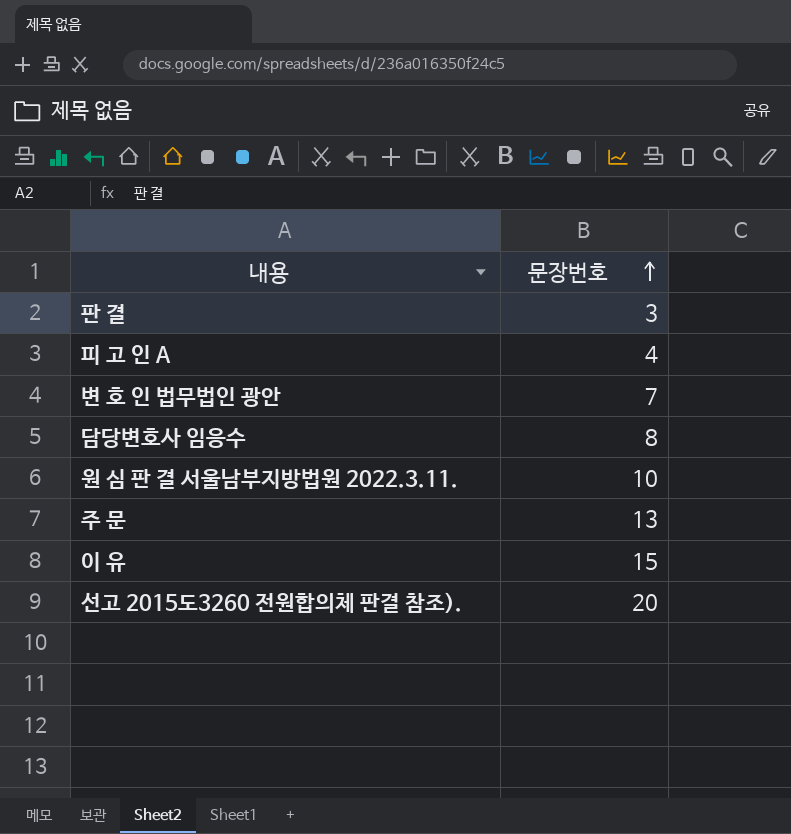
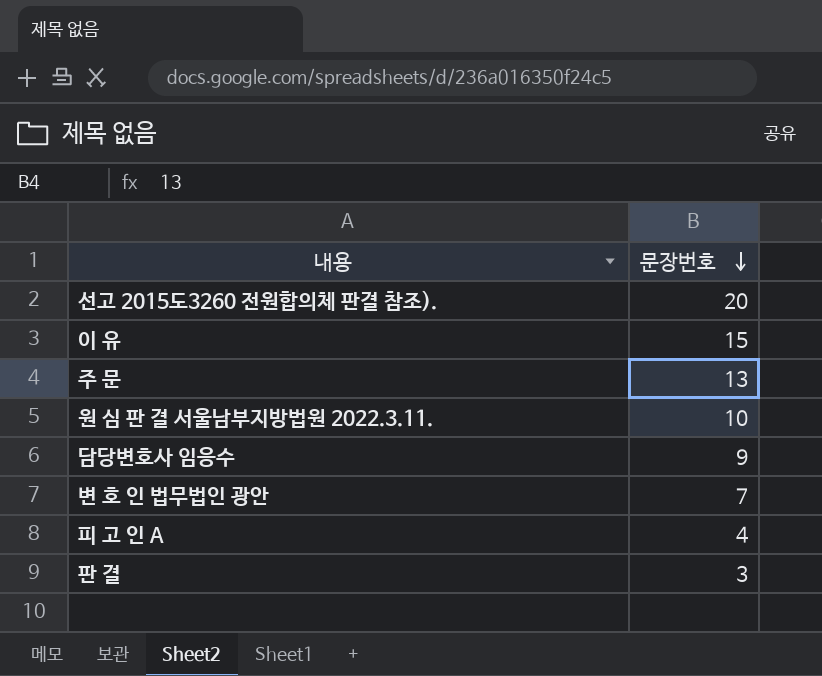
row order: 문장번호 ascending -> 문장번호 descending
담당변호사 임응수 | 문장번호: 8 -> 9

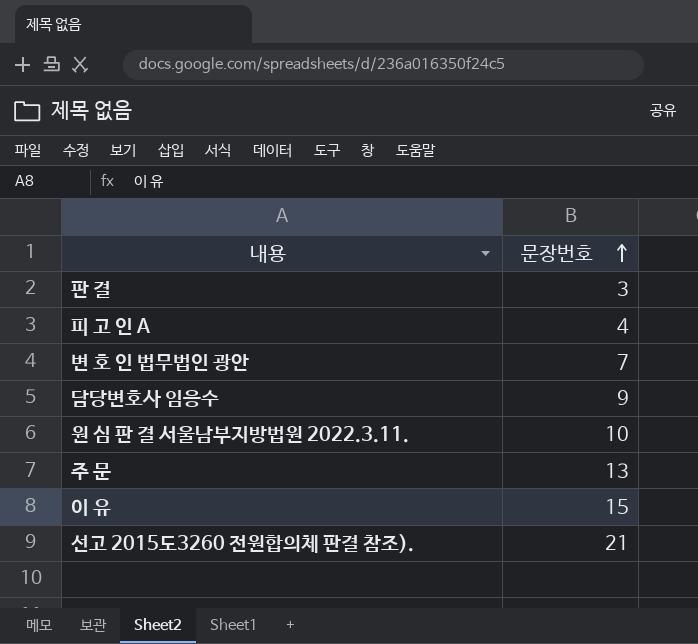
row order: 문장번호 descending -> 문장번호 ascending
선고 2015도3260 전원합의체 판결 참조). | 문장번호: 20 -> 21

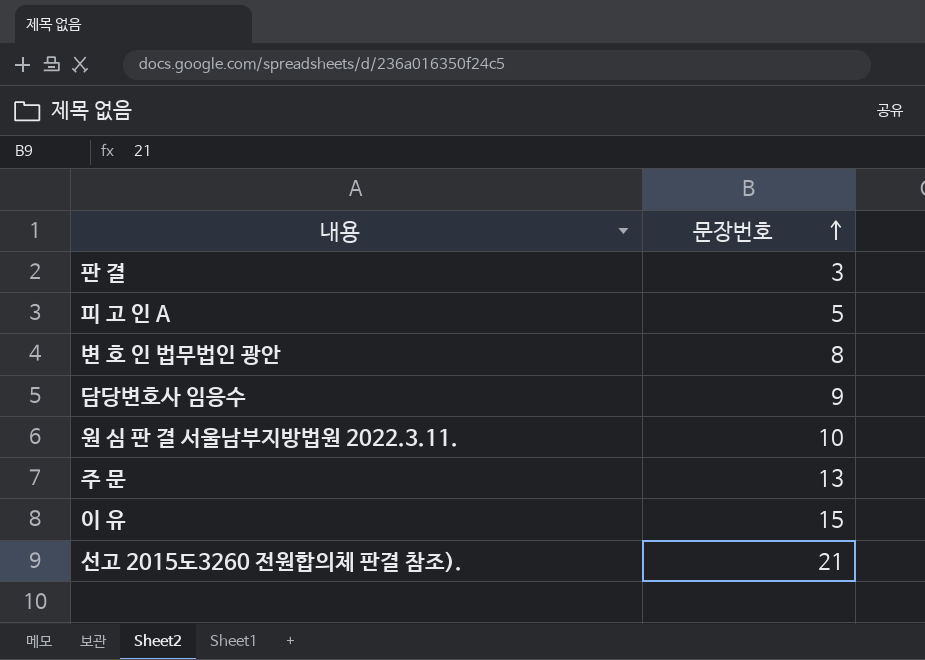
피 고 인 A | 문장번호: 4 -> 5
변 호 인 법무법인 광안 | 문장번호: 7 -> 8

